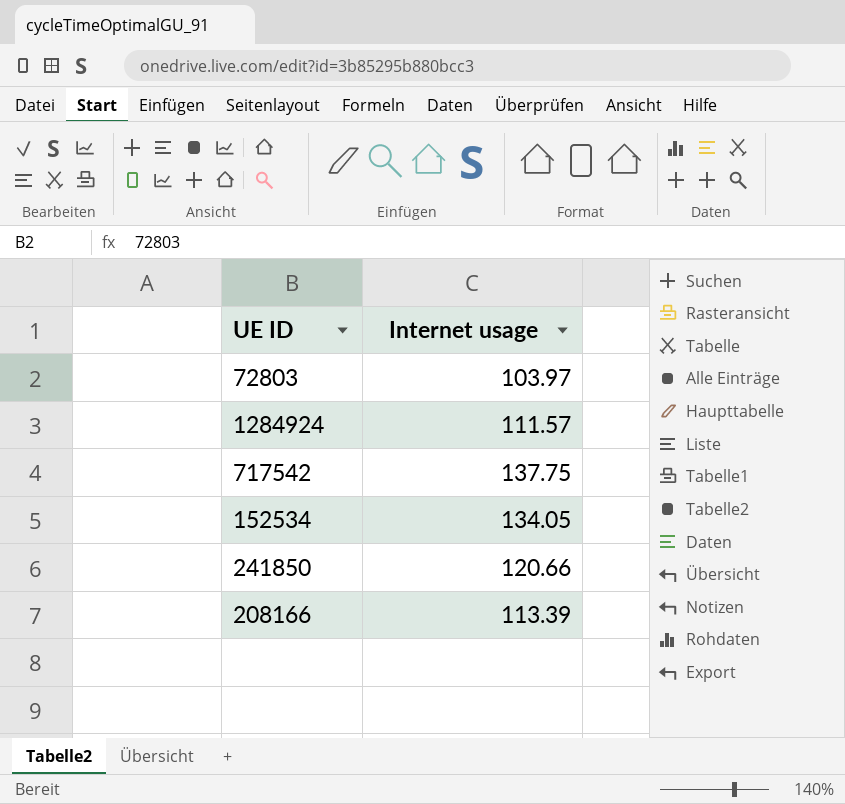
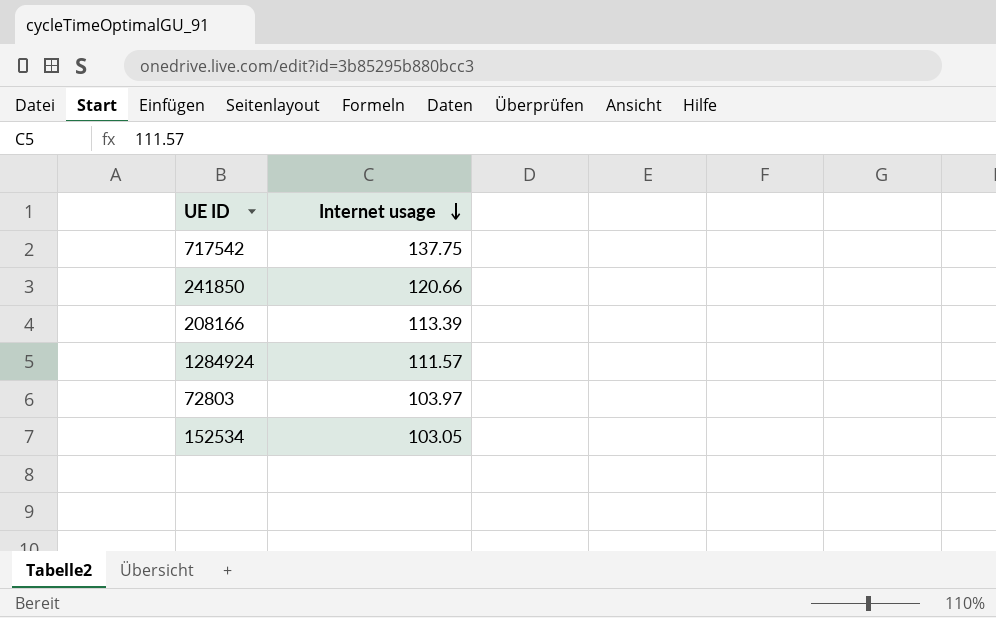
row order: none -> Internet usage descending
152534 | Internet usage: 134.05 -> 103.05

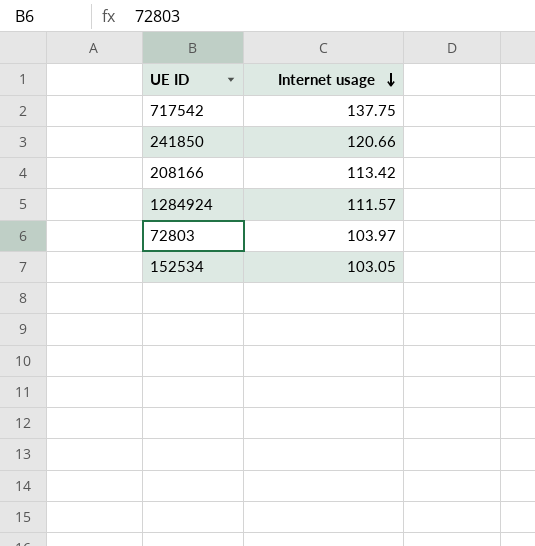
208166 | Internet usage: 113.39 -> 113.42

